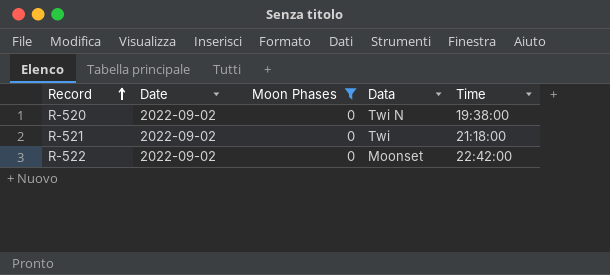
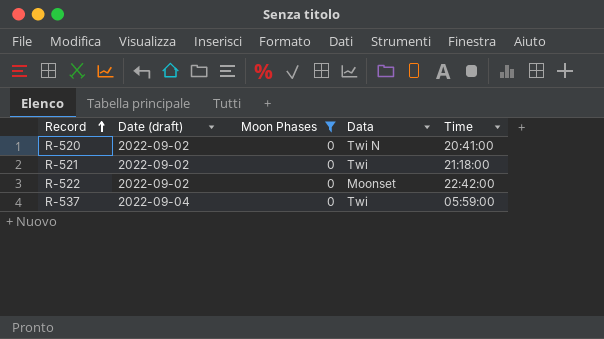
column name: Date -> Date (draft)
R-520 | Time: 19:38:00 -> 20:41:00
row R-537: none -> 2022-09-04 | 0 | Twi | 05:59:00

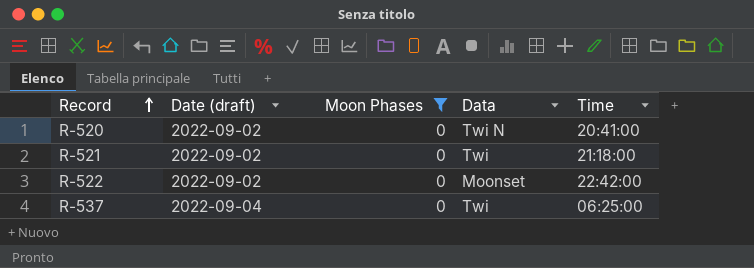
R-537 | Time: 05:59:00 -> 06:25:00

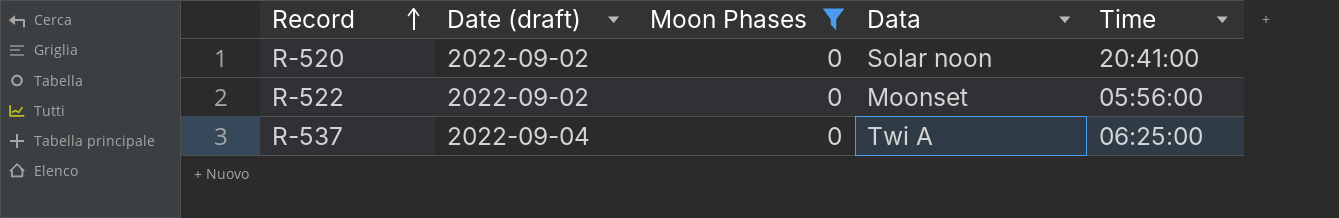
row R-521: 2022-09-02 | 0 | Twi | 21:18:00 -> none
R-520 | Data: Twi N -> Solar noon
R-522 | Time: 22:42:00 -> 05:56:00
R-537 | Data: Twi -> Twi A

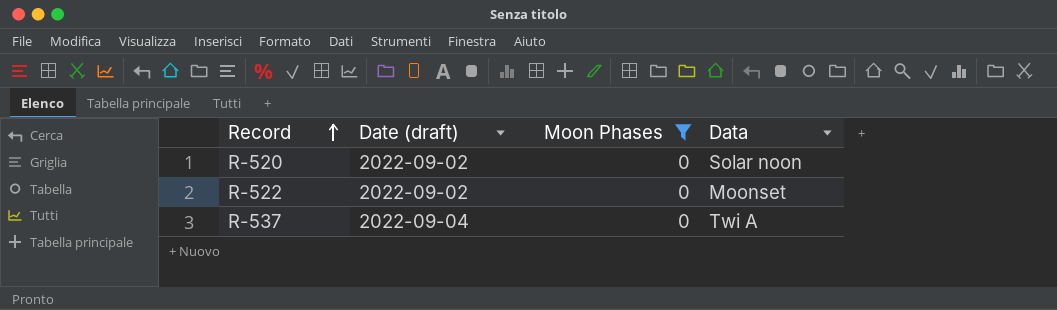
column Time | position: 5 -> none

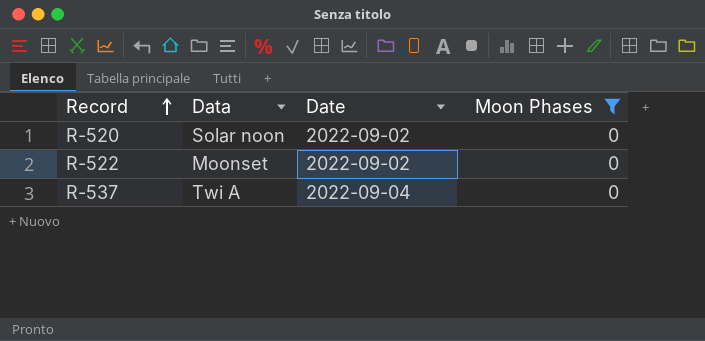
column Data | position: 4 -> 2
column name: Date (draft) -> Date

